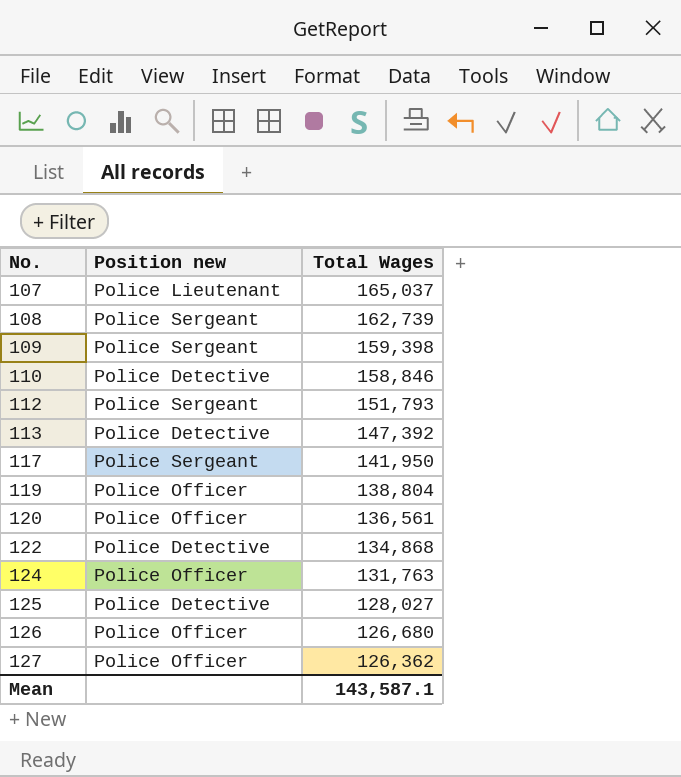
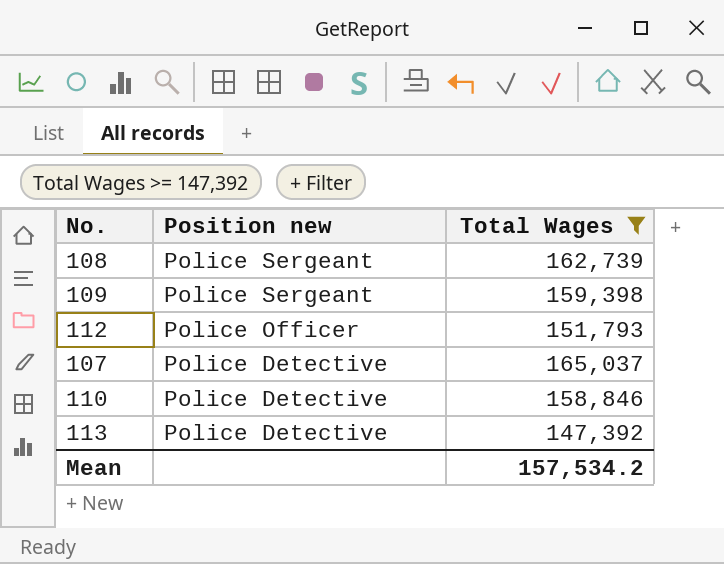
filter: none -> Total Wages >= 147,392
row order: No. ascending -> Position new descending
112 | Position new: Police Sergeant -> Police Officer
107 | Position new: Police Lieutenant -> Police Detective
Mean | Total Wages: 143,587.1 -> 157,534.2

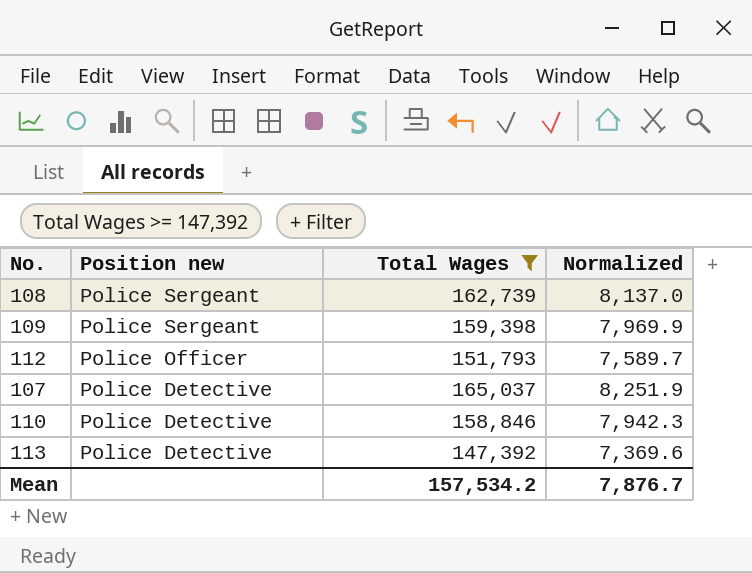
column Normalized | formula: none -> [Total Wages] * 0.05

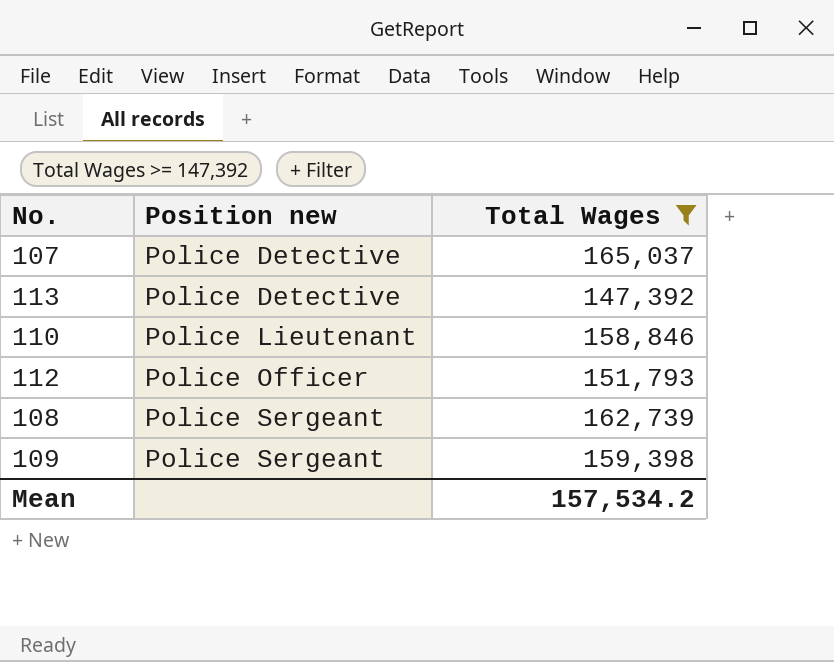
row order: Position new descending -> Position new ascending
column Normalized | formula: [Total Wages] * 0.05 -> none
110 | Position new: Police Detective -> Police Lieutenant

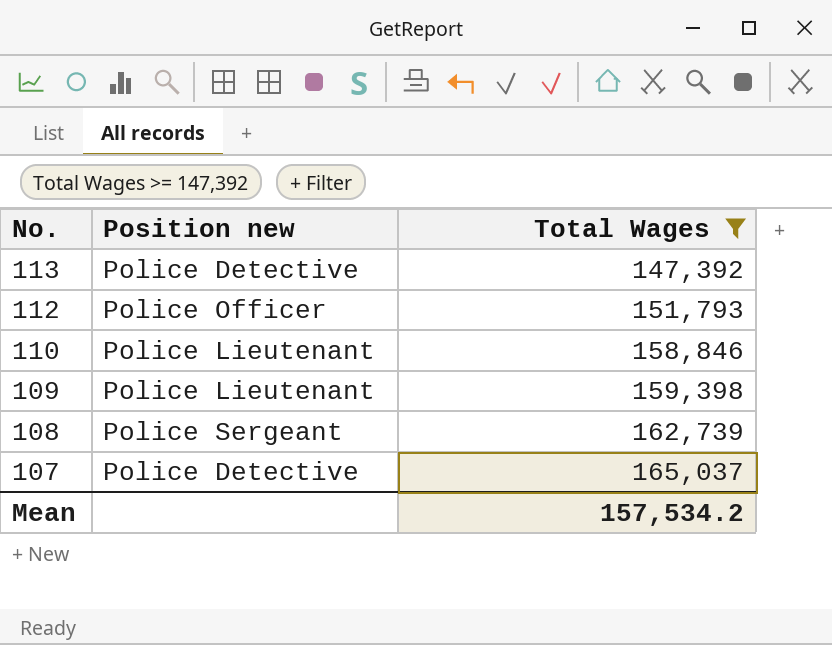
row order: Position new ascending -> No. descending
109 | Position new: Police Sergeant -> Police Lieutenant

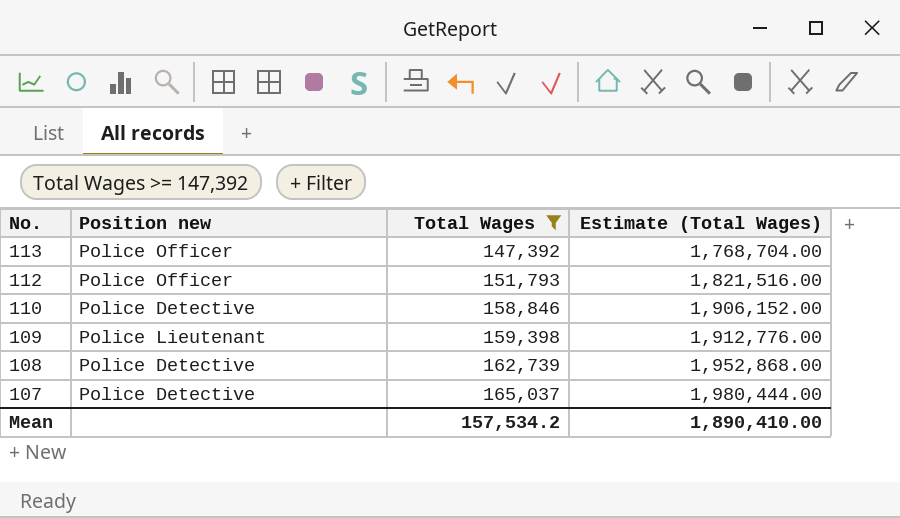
column Estimate (Total Wages) | formula: none -> [Total Wages] * 12
113 | Position new: Police Detective -> Police Officer
110 | Position new: Police Lieutenant -> Police Detective
108 | Position new: Police Sergeant -> Police Detective

